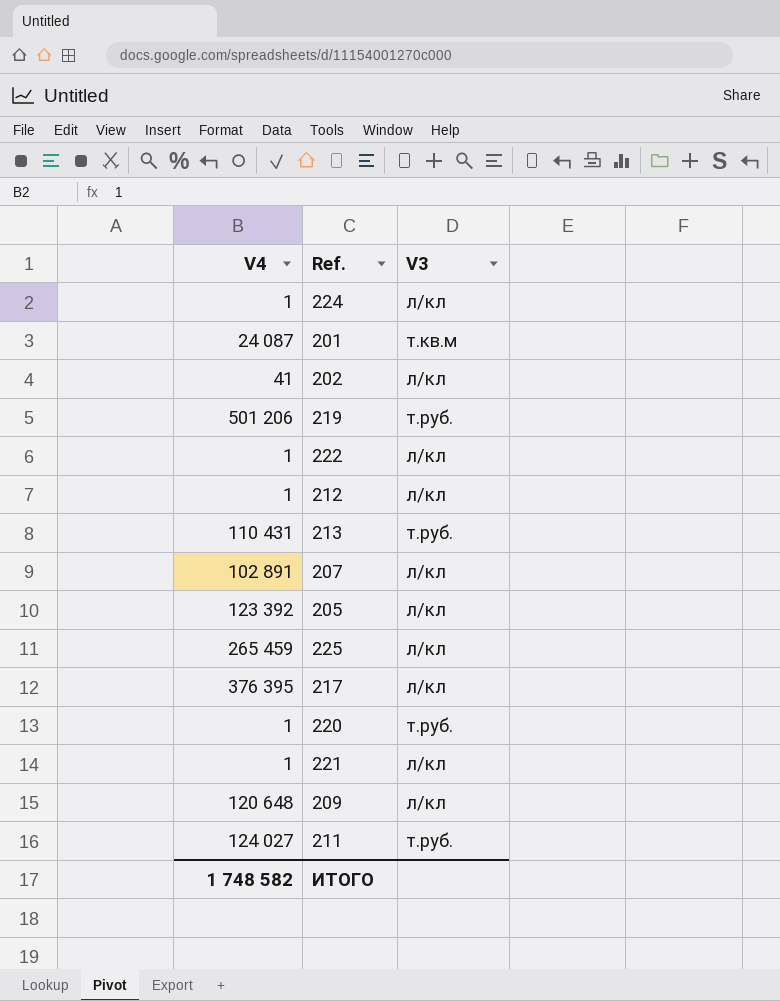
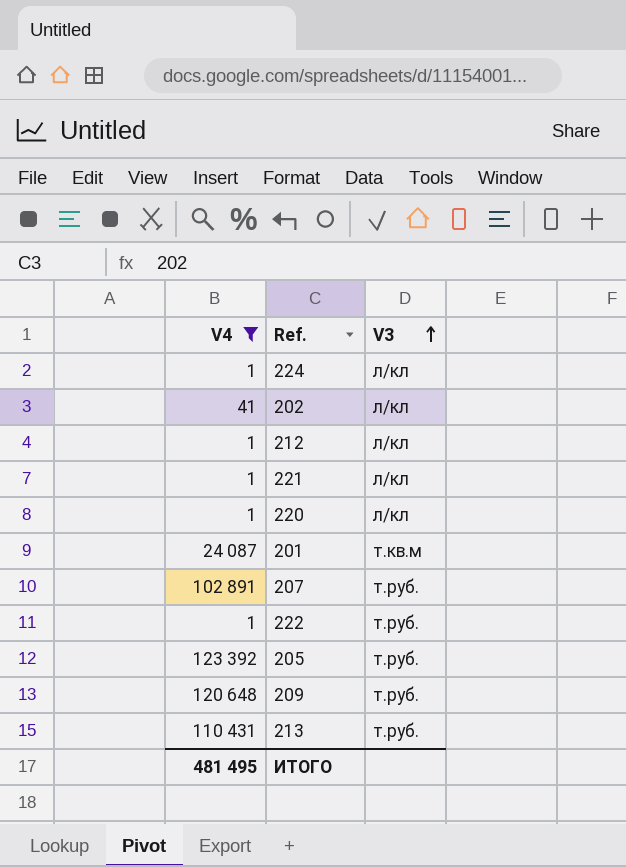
filter: none -> V4 <= 123 392
row order: none -> V3 ascending
220 | V3: т.руб. -> л/кл
207 | V3: л/кл -> т.руб.
222 | V3: л/кл -> т.руб.
205 | V3: л/кл -> т.руб.
209 | V3: л/кл -> т.руб.
ИТОГО | V4: 1 748 582 -> 481 495

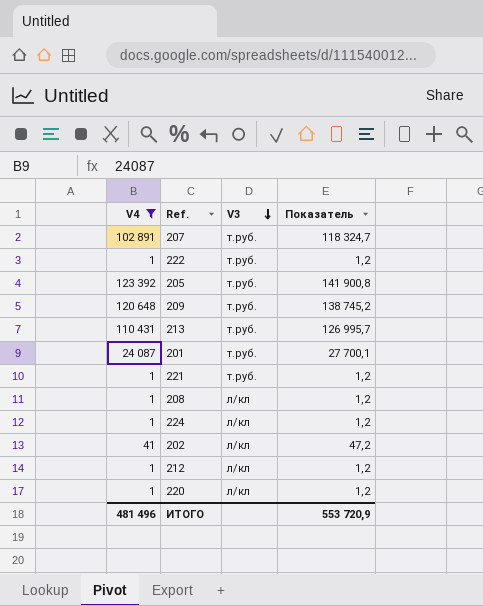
row order: V3 ascending -> V3 descending
column Показатель | formula: none -> [V4] * 1,15
201 | V3: т.кв.м -> т.руб.
221 | V3: л/кл -> т.руб.
row 208: none -> 1 | л/кл | 1,2
ИТОГО | V4: 481 495 -> 481 496

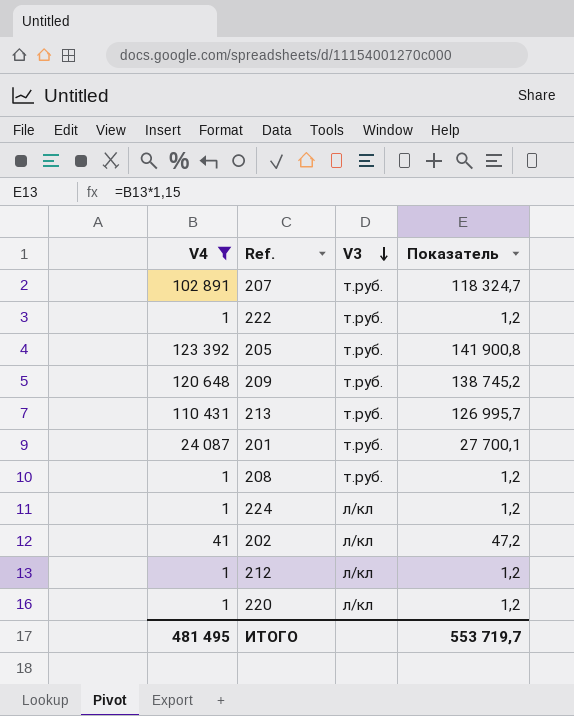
row 221: 1 | т.руб. | 1,2 -> none
208 | V3: л/кл -> т.руб.
ИТОГО | V4: 481 496 -> 481 495
ИТОГО | Показатель: 553 720,9 -> 553 719,7

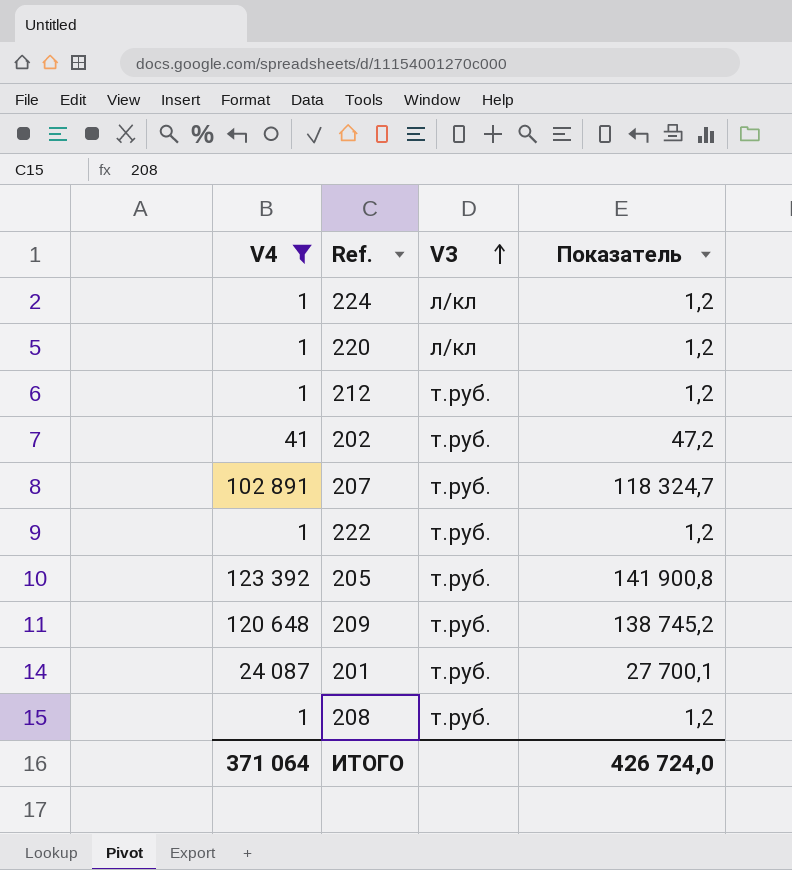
row order: V3 descending -> V3 ascending
row 213: 110 431 | т.руб. | 126 995,7 -> none
212 | V3: л/кл -> т.руб.
202 | V3: л/кл -> т.руб.
ИТОГО | V4: 481 495 -> 371 064
ИТОГО | Показатель: 553 719,7 -> 426 724,0

